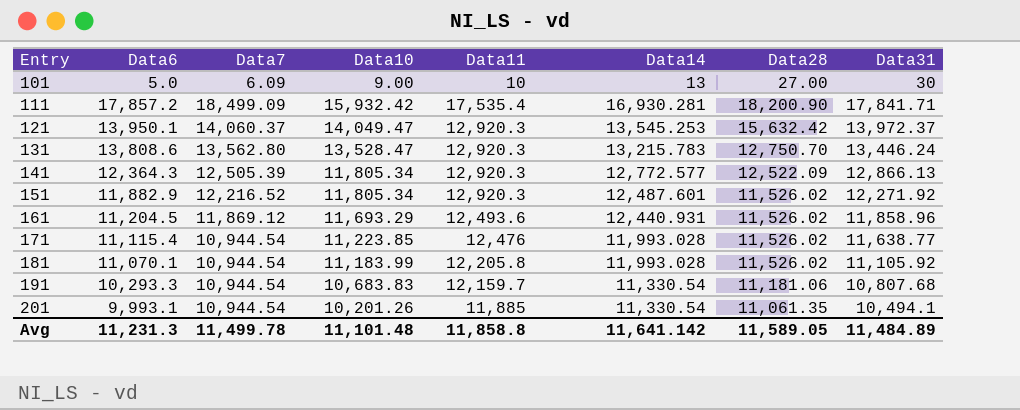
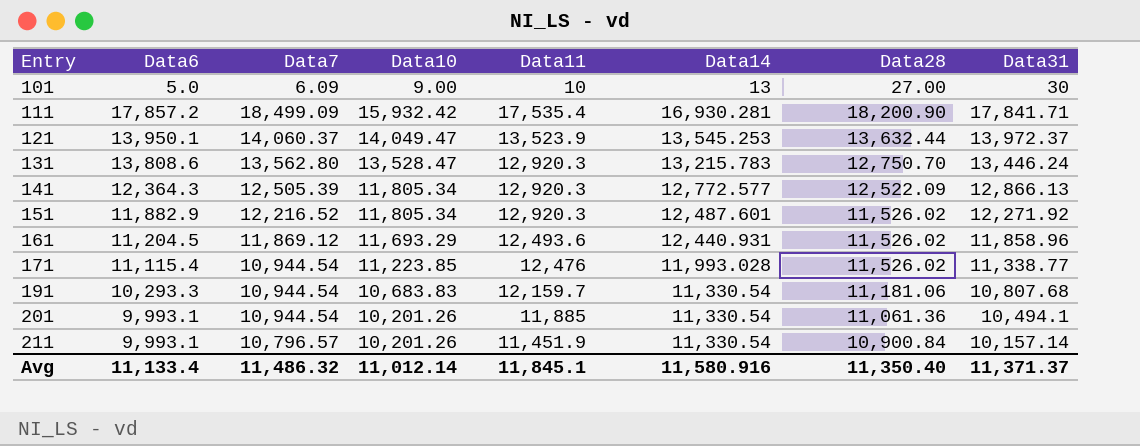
row 181: 11,070.1 | 10,944.54 | 11,183.99 | 12,205.8 | 11,993.028 | 11,526.02 | 11,105.92 -> none
121 | Data11: 12,920.3 -> 13,523.9
121 | Data28: 15,632.42 -> 13,632.44
171 | Data31: 11,638.77 -> 11,338.77
201 | Data28: 11,061.35 -> 11,061.36
row 211: none -> 9,993.1 | 10,796.57 | 10,201.26 | 11,451.9 | 11,330.54 | 10,900.84 | 10,157.14
Avg | Data6: 11,231.3 -> 11,133.4
Avg | Data7: 11,499.78 -> 11,486.32
Avg | Data10: 11,101.48 -> 11,012.14
Avg | Data11: 11,858.8 -> 11,845.1
Avg | Data14: 11,641.142 -> 11,580.916
Avg | Data28: 11,589.05 -> 11,350.40
Avg | Data31: 11,484.89 -> 11,371.37

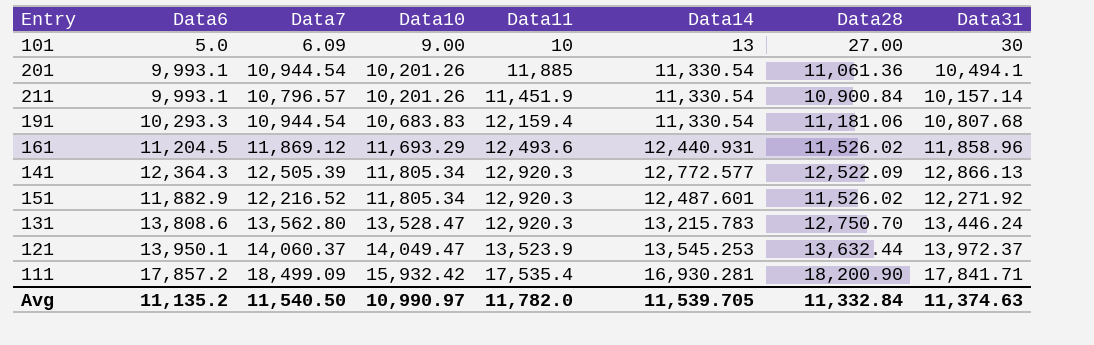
row order: Entry ascending -> Data10 ascending
row 171: 11,115.4 | 10,944.54 | 11,223.85 | 12,476 | 11,993.028 | 11,526.02 | 11,338.77 -> none
191 | Data11: 12,159.7 -> 12,159.4
Avg | Data6: 11,133.4 -> 11,135.2
Avg | Data7: 11,486.32 -> 11,540.50
Avg | Data10: 11,012.14 -> 10,990.97
Avg | Data11: 11,845.1 -> 11,782.0
Avg | Data14: 11,580.916 -> 11,539.705
Avg | Data28: 11,350.40 -> 11,332.84
Avg | Data31: 11,371.37 -> 11,374.63

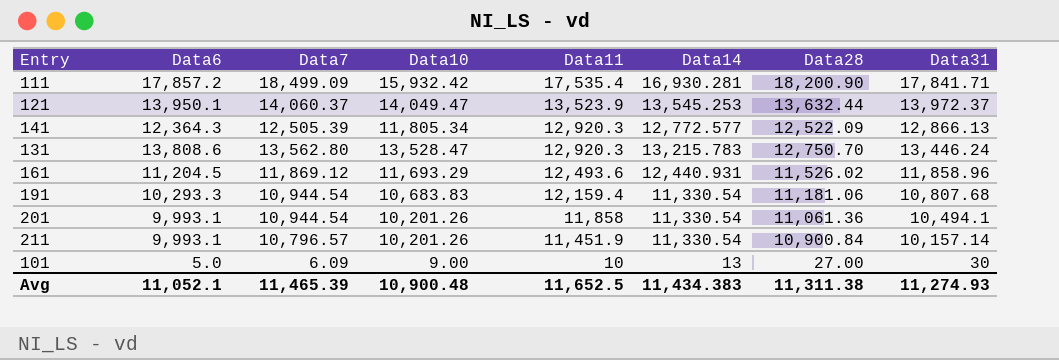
row order: Data10 ascending -> Data11 descending
row 151: 11,882.9 | 12,216.52 | 11,805.34 | 12,920.3 | 12,487.601 | 11,526.02 | 12,271.92 -> none
201 | Data11: 11,885 -> 11,858
Avg | Data6: 11,135.2 -> 11,052.1
Avg | Data7: 11,540.50 -> 11,465.39
Avg | Data10: 10,990.97 -> 10,900.48
Avg | Data11: 11,782.0 -> 11,652.5
Avg | Data14: 11,539.705 -> 11,434.383
Avg | Data28: 11,332.84 -> 11,311.38
Avg | Data31: 11,374.63 -> 11,274.93

